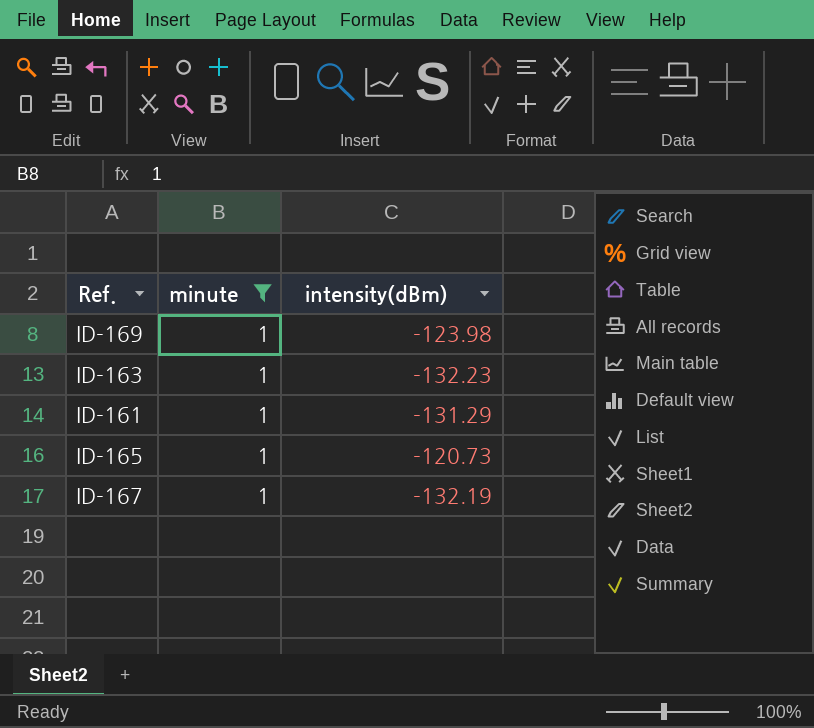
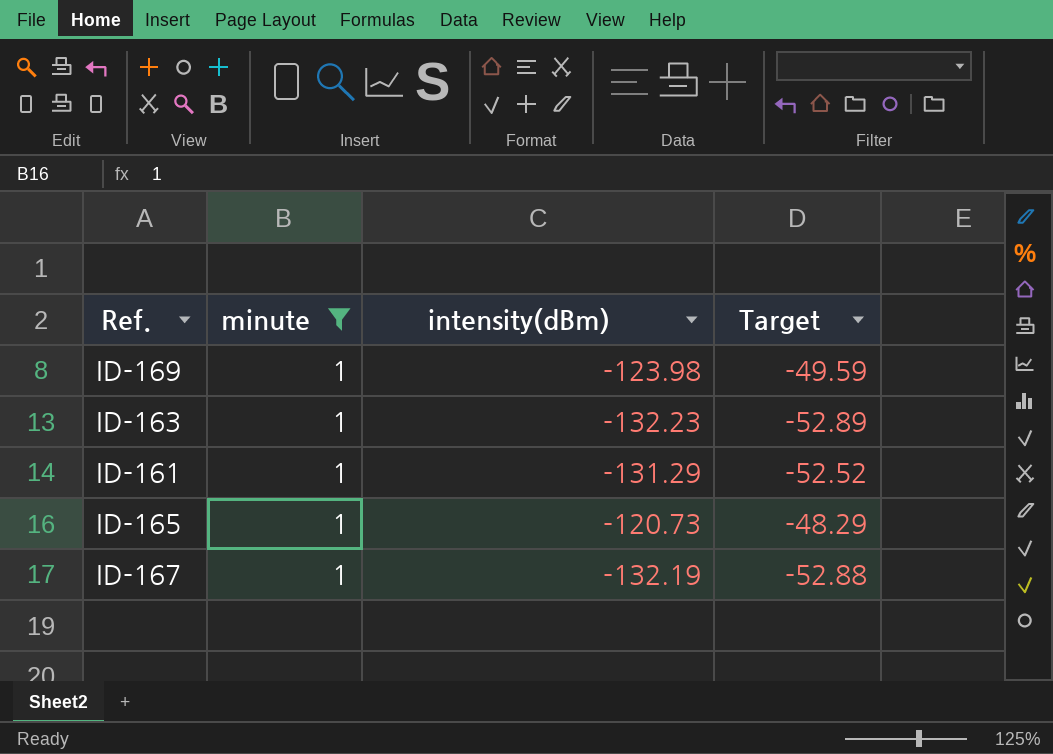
column Target | formula: none -> [intensity(dBm)] * 0.4

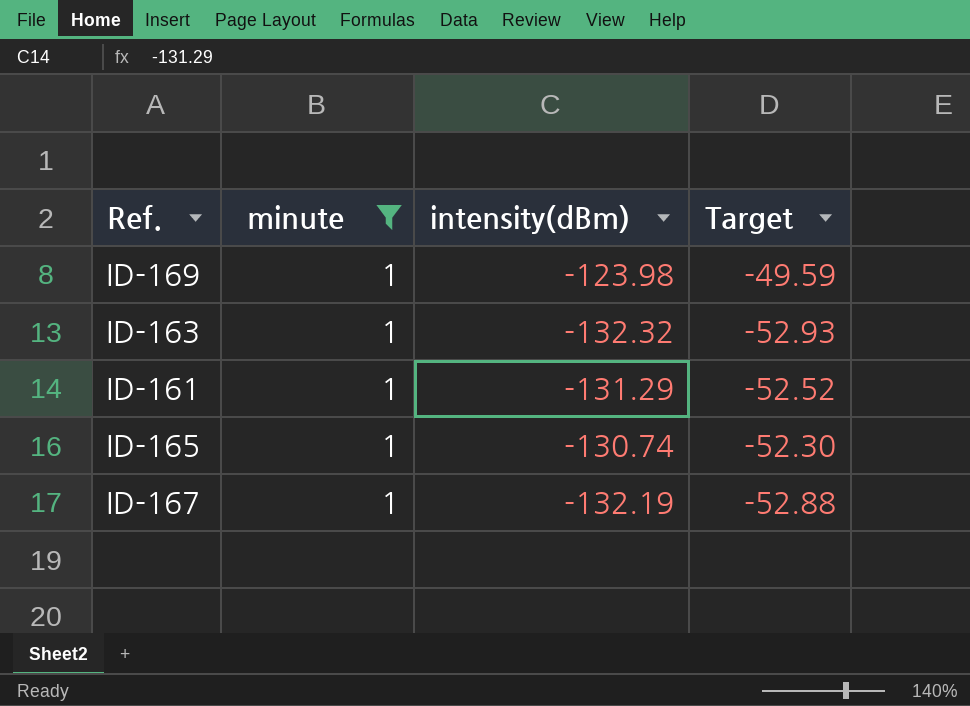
ID-163 | intensity(dBm): -132.23 -> -132.32
ID-163 | Target: -52.89 -> -52.93
ID-165 | intensity(dBm): -120.73 -> -130.74
ID-165 | Target: -48.29 -> -52.30

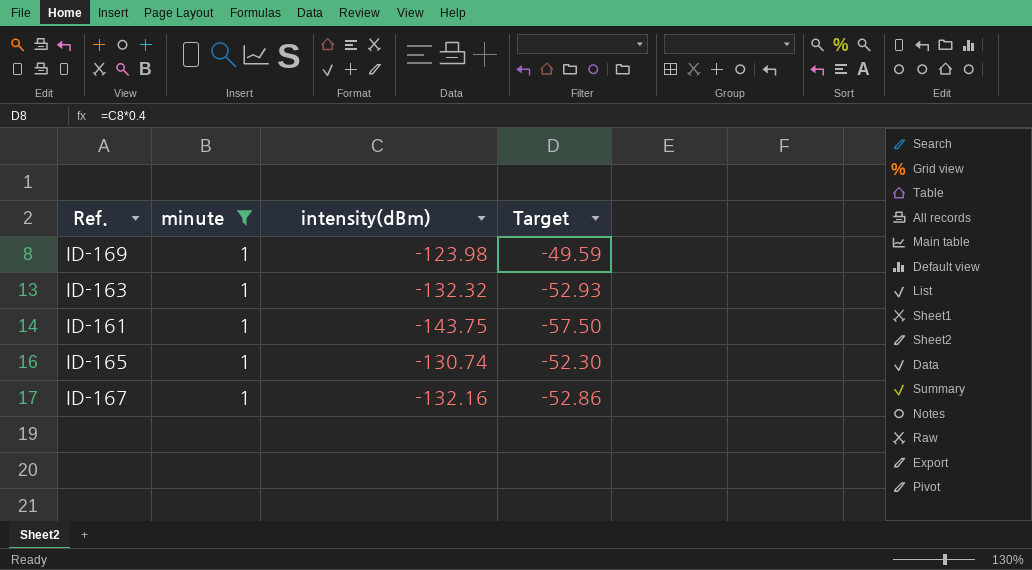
ID-161 | intensity(dBm): -131.29 -> -143.75
ID-161 | Target: -52.52 -> -57.50
ID-167 | intensity(dBm): -132.19 -> -132.16
ID-167 | Target: -52.88 -> -52.86

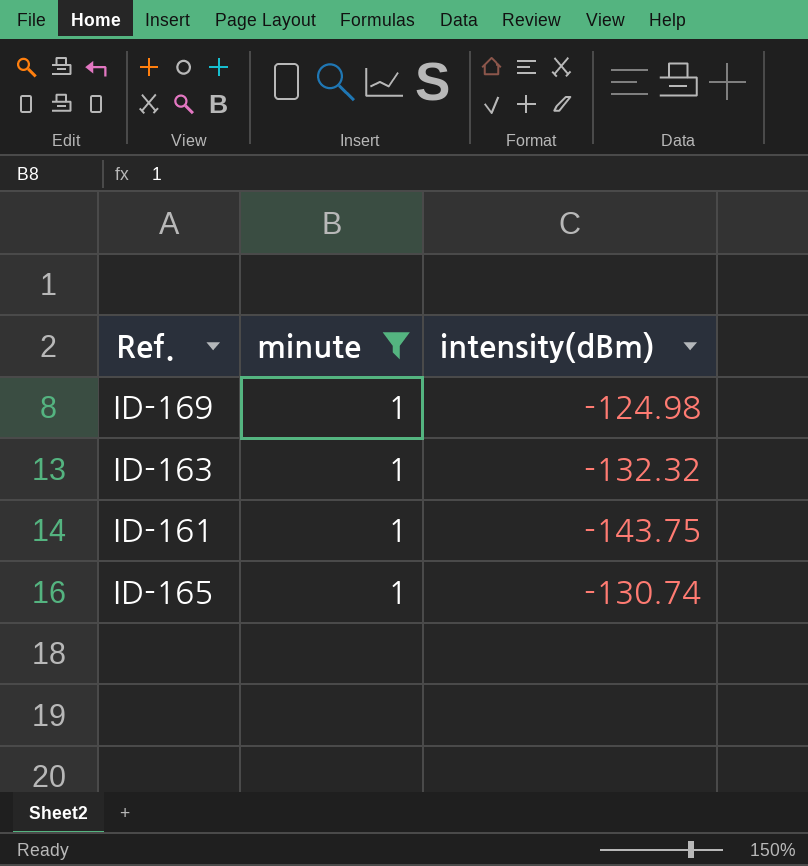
column Target | formula: [intensity(dBm)] * 0.4 -> none
row ID-167: 1 | -132.16 | -52.86 -> none
ID-169 | intensity(dBm): -123.98 -> -124.98

